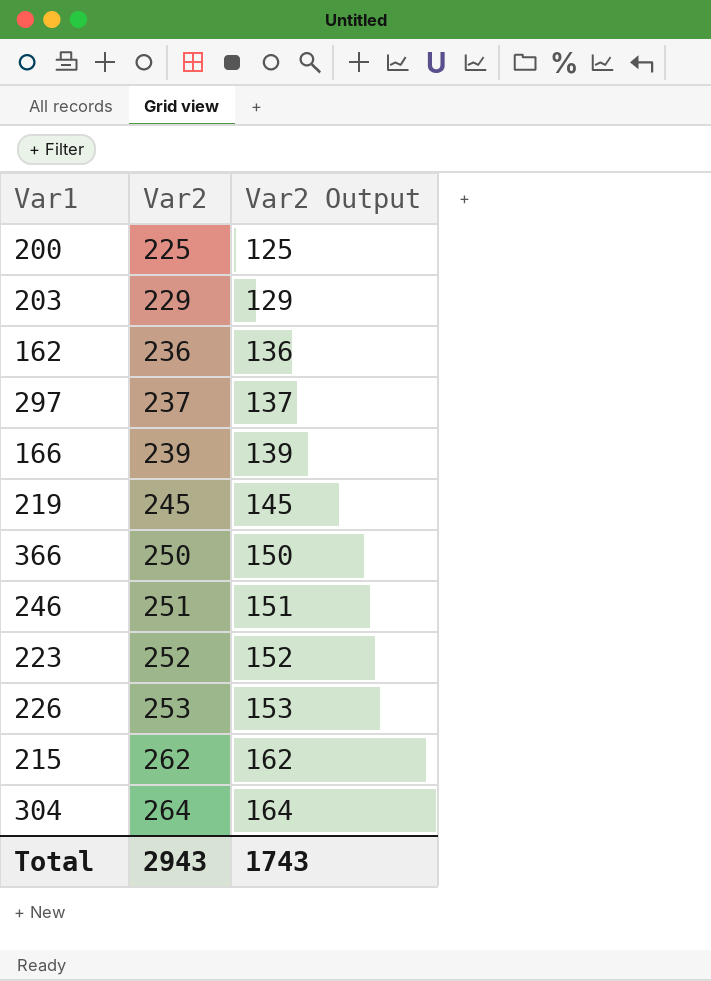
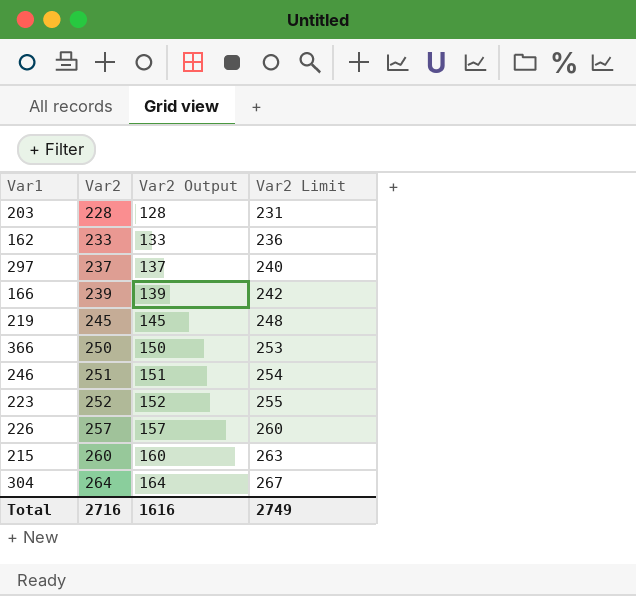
column Var2 Limit | formula: none -> [Var2] + 3
row 200: 225 | 125 -> none
203 | Var2: 229 -> 228
203 | Var2 Output: 129 -> 128
162 | Var2: 236 -> 233
162 | Var2 Output: 136 -> 133
226 | Var2: 253 -> 257
226 | Var2 Output: 153 -> 157
215 | Var2: 262 -> 260
215 | Var2 Output: 162 -> 160
Total | Var2: 2943 -> 2716
Total | Var2 Output: 1743 -> 1616

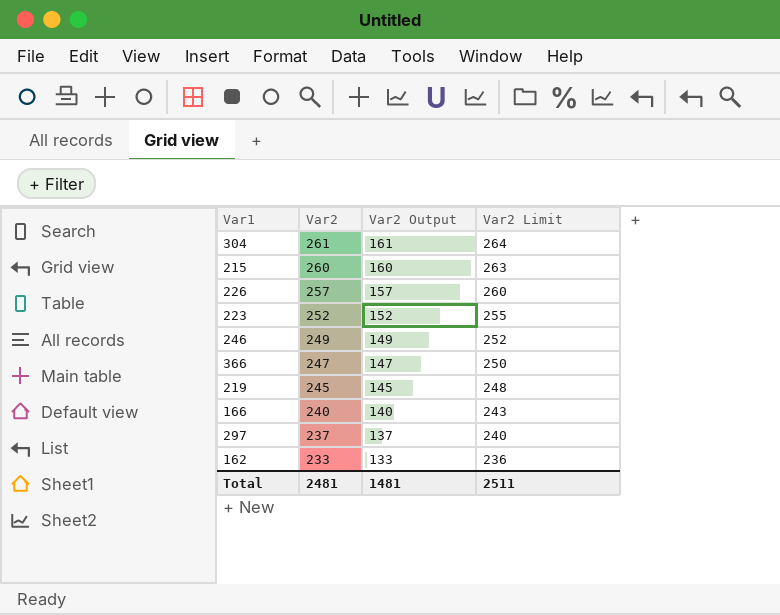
row order: Var2 ascending -> Var2 descending
row 203: 228 | 128 | 231 -> none
304 | Var2: 264 -> 261
304 | Var2 Output: 164 -> 161
304 | Var2 Limit: 267 -> 264
246 | Var2: 251 -> 249
246 | Var2 Output: 151 -> 149
246 | Var2 Limit: 254 -> 252
366 | Var2: 250 -> 247
366 | Var2 Output: 150 -> 147
366 | Var2 Limit: 253 -> 250
166 | Var2: 239 -> 240
166 | Var2 Output: 139 -> 140
166 | Var2 Limit: 242 -> 243
Total | Var2: 2716 -> 2481
Total | Var2 Output: 1616 -> 1481
Total | Var2 Limit: 2749 -> 2511

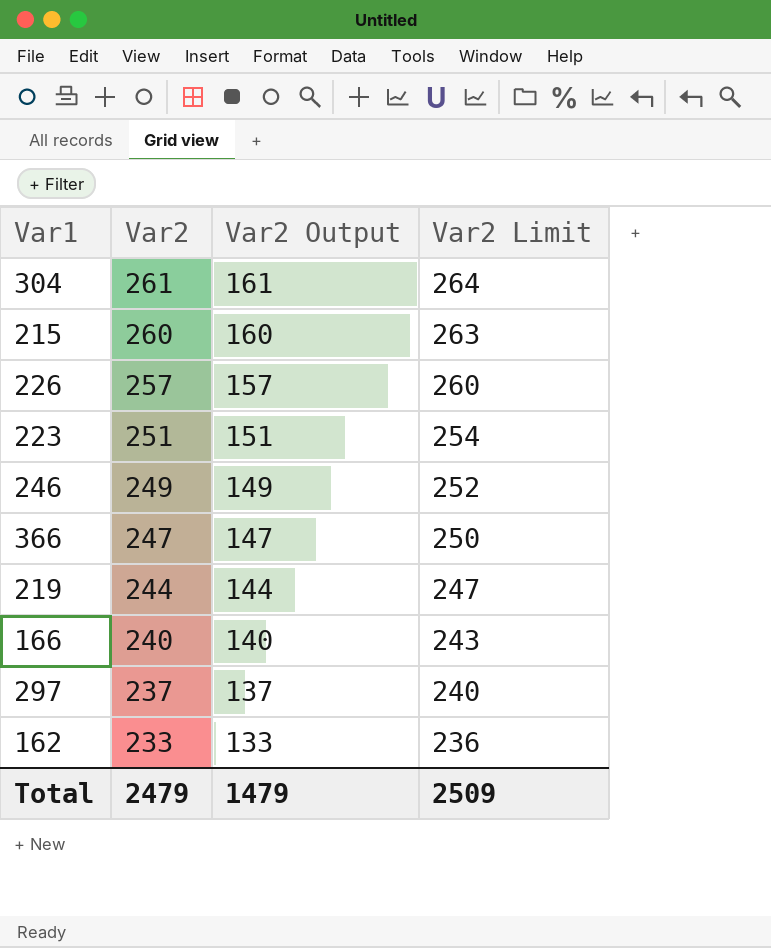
223 | Var2: 252 -> 251
223 | Var2 Output: 152 -> 151
223 | Var2 Limit: 255 -> 254
219 | Var2: 245 -> 244
219 | Var2 Output: 145 -> 144
219 | Var2 Limit: 248 -> 247
Total | Var2: 2481 -> 2479
Total | Var2 Output: 1481 -> 1479
Total | Var2 Limit: 2511 -> 2509

